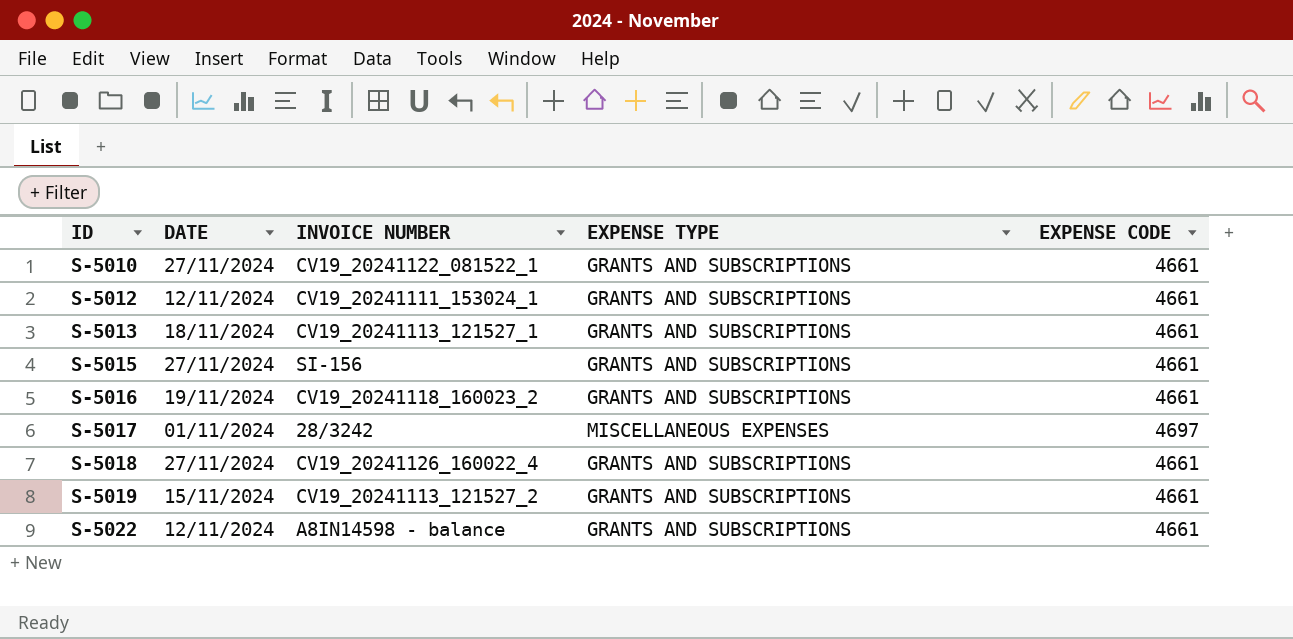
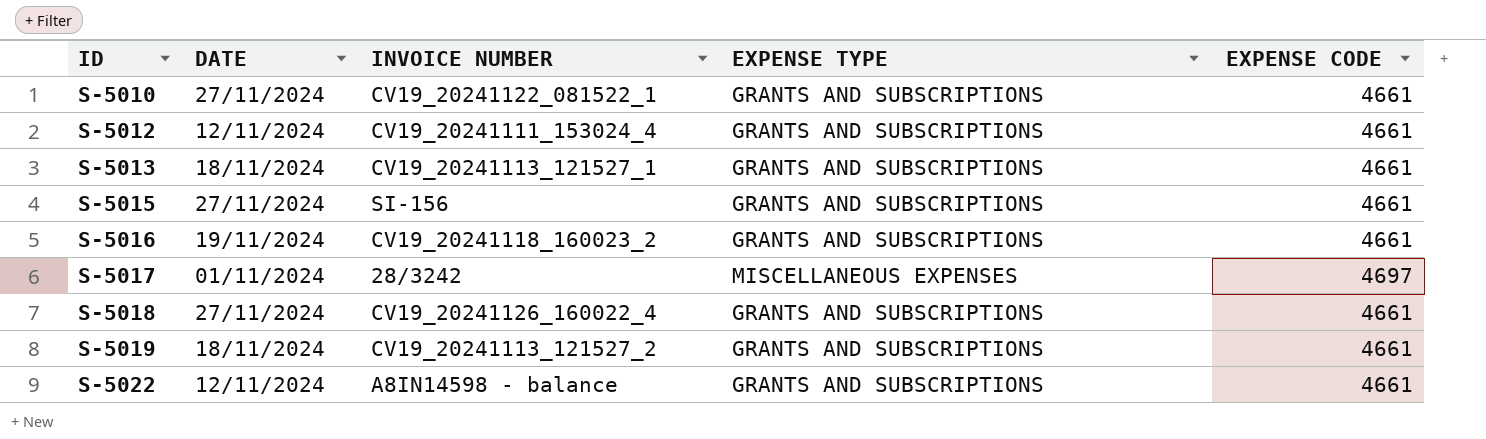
S-5012 | INVOICE NUMBER: CV19_20241111_153024_1 -> CV19_20241111_153024_4
S-5019 | DATE: 15/11/2024 -> 18/11/2024

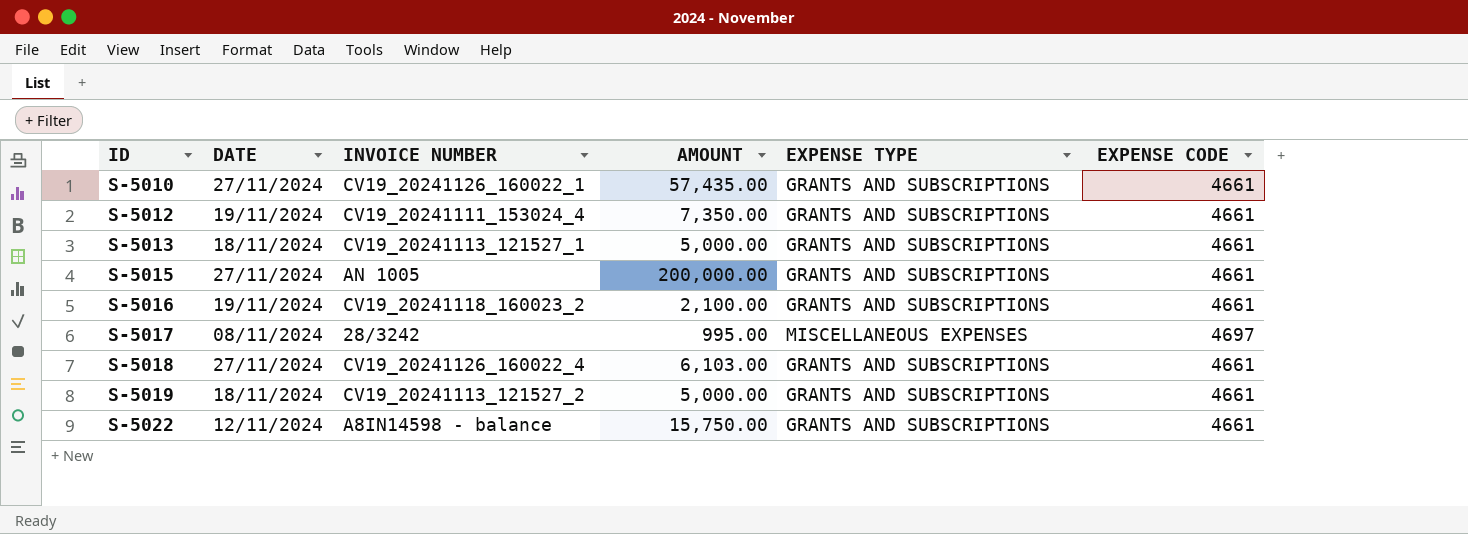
column AMOUNT | position: none -> 4
S-5010 | INVOICE NUMBER: CV19_20241122_081522_1 -> CV19_20241126_160022_1
S-5012 | DATE: 12/11/2024 -> 19/11/2024
S-5015 | INVOICE NUMBER: SI-156 -> AN 1005
S-5017 | DATE: 01/11/2024 -> 08/11/2024

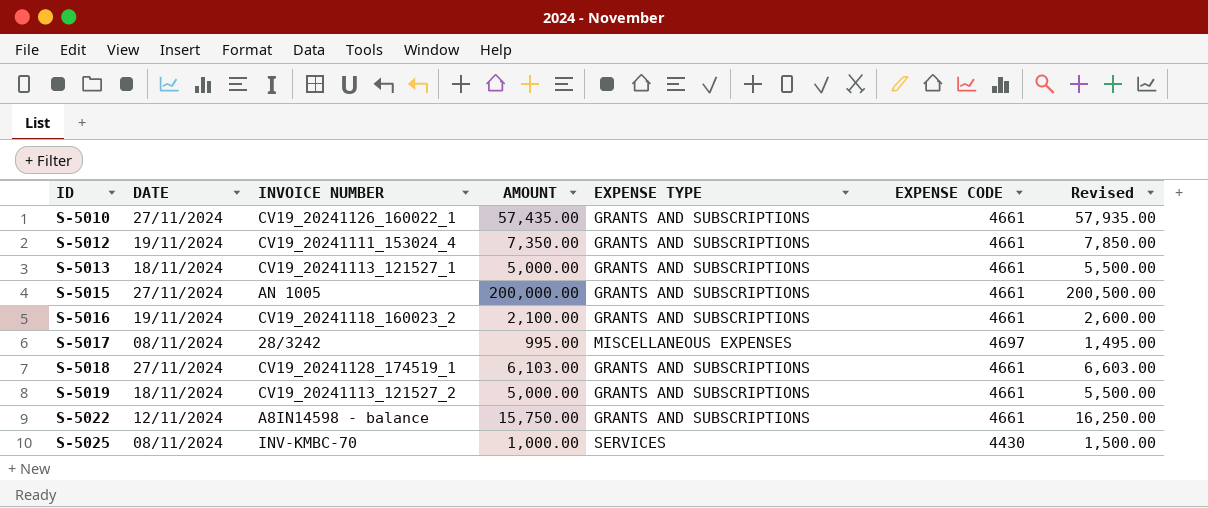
column Revised | formula: none -> [AMOUNT] + 500
S-5018 | INVOICE NUMBER: CV19_20241126_160022_4 -> CV19_20241128_174519_1
row S-5025: none -> 08/11/2024 | INV-KMBC-70 | 1,000.00 | SERVICES | 4430 | 1,500.00

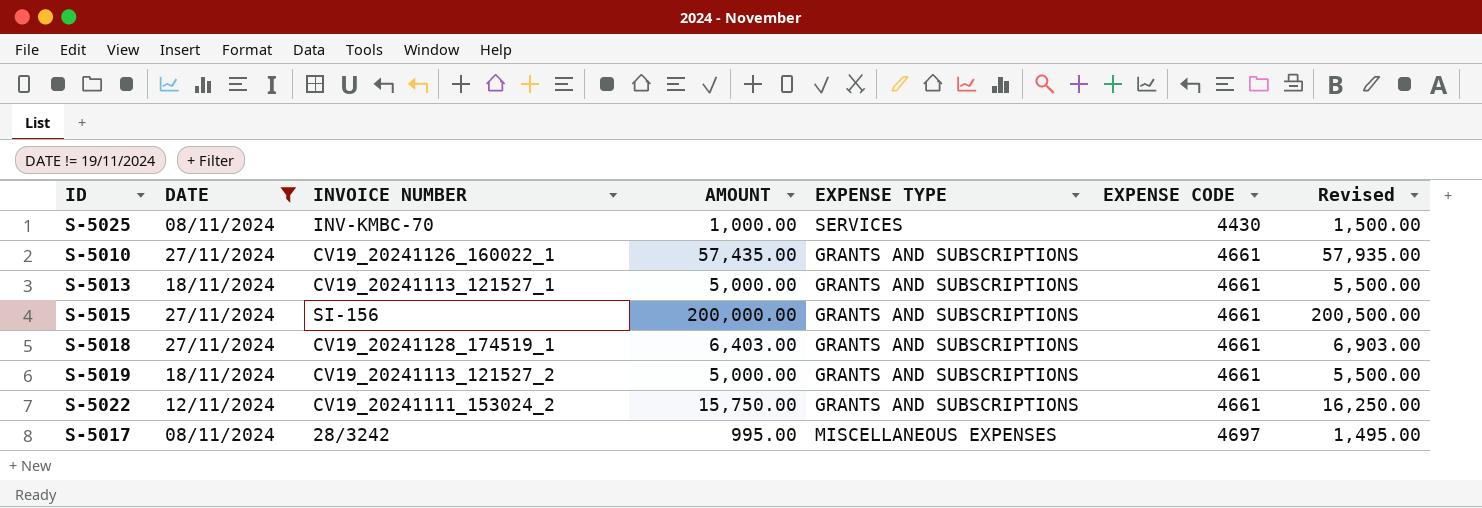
filter: none -> DATE != 19/11/2024
row order: ID ascending -> EXPENSE CODE ascending
S-5015 | INVOICE NUMBER: AN 1005 -> SI-156
S-5018 | AMOUNT: 6,103.00 -> 6,403.00
S-5018 | Revised: 6,603.00 -> 6,903.00
S-5022 | INVOICE NUMBER: A8IN14598 - balance -> CV19_20241111_153024_2

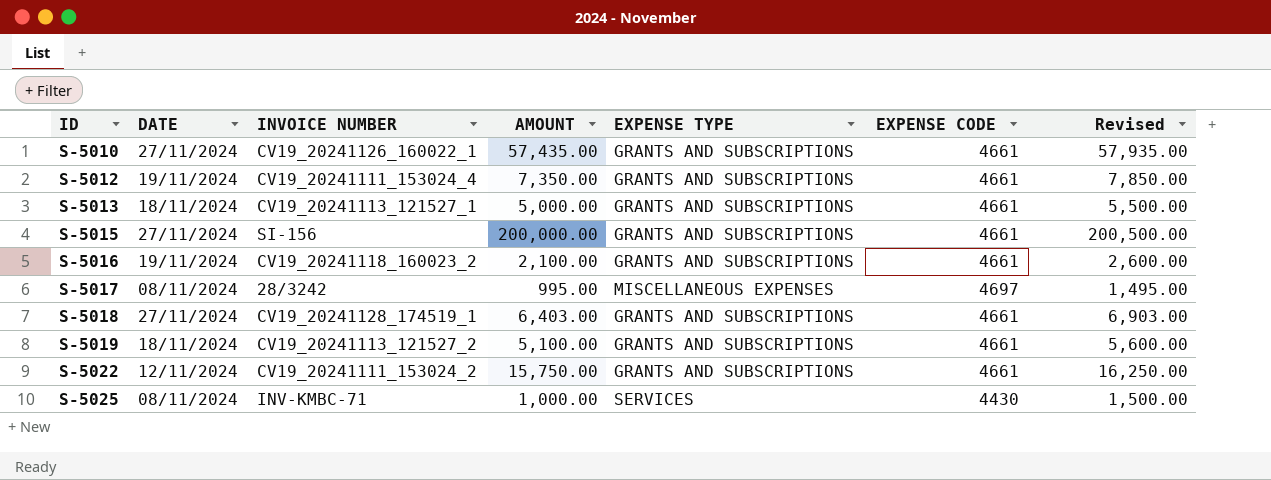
filter: DATE != 19/11/2024 -> none
row order: EXPENSE CODE ascending -> ID ascending
S-5019 | AMOUNT: 5,000.00 -> 5,100.00
S-5019 | Revised: 5,500.00 -> 5,600.00
S-5025 | INVOICE NUMBER: INV-KMBC-70 -> INV-KMBC-71

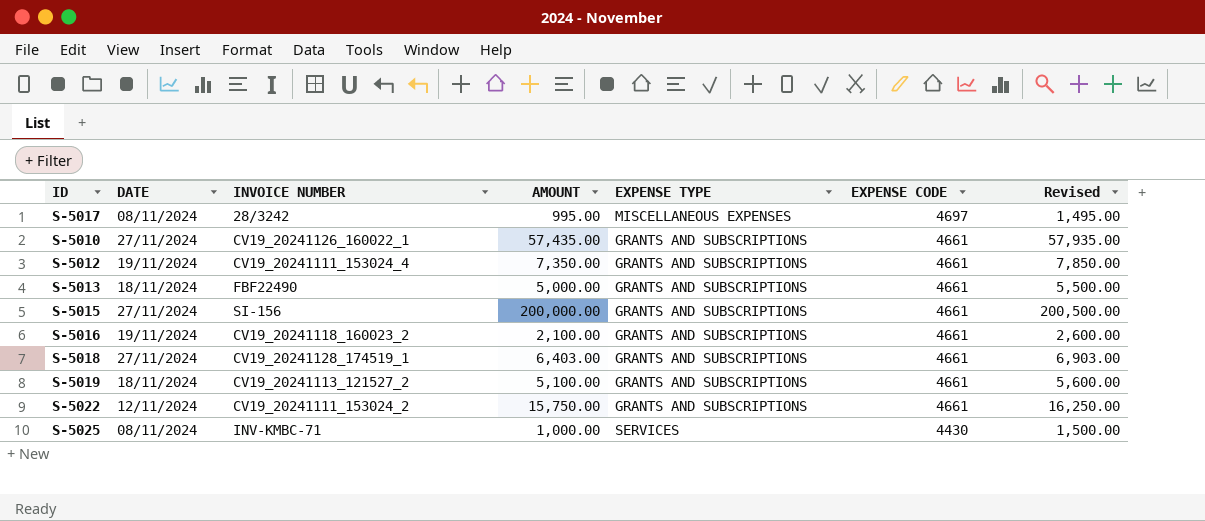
row order: ID ascending -> EXPENSE CODE descending
S-5013 | INVOICE NUMBER: CV19_20241113_121527_1 -> FBF22490

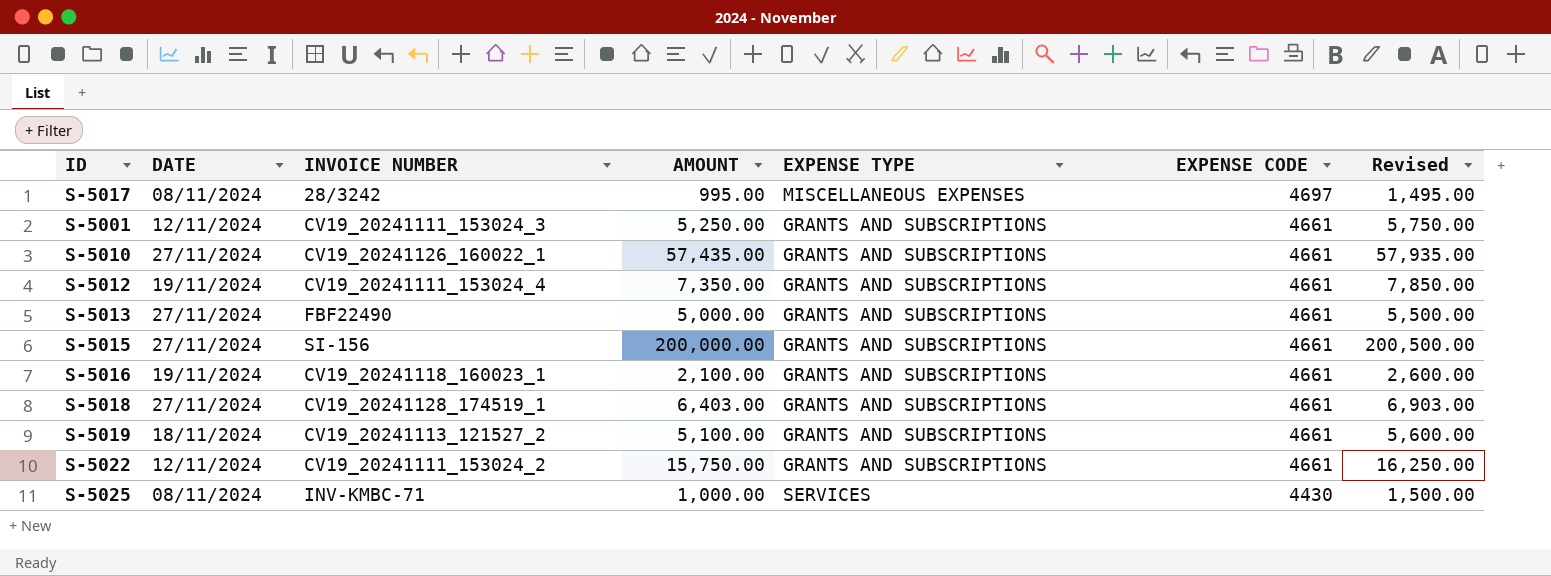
row S-5001: none -> 12/11/2024 | CV19_20241111_153024_3 | 5,250.00 | GRANTS AND SUBSCRIPTIONS | 4661 | 5,750.00
S-5013 | DATE: 18/11/2024 -> 27/11/2024
S-5016 | INVOICE NUMBER: CV19_20241118_160023_2 -> CV19_20241118_160023_1

